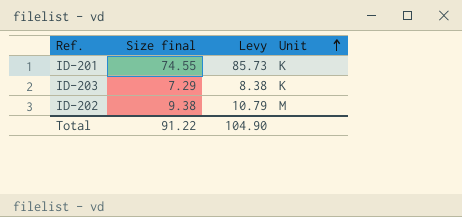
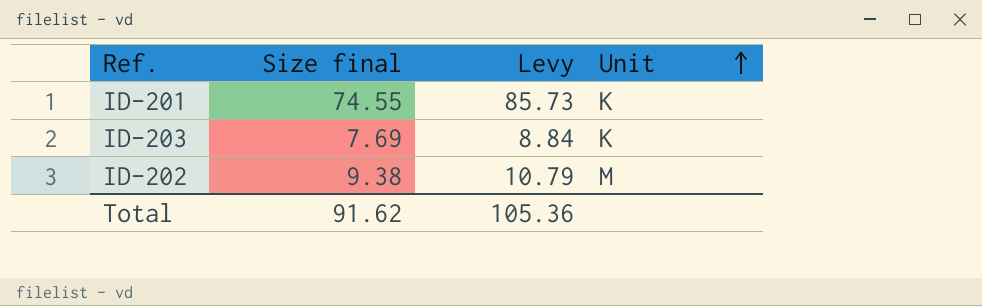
ID-203 | Size final: 7.29 -> 7.69
ID-203 | Levy: 8.38 -> 8.84
Total | Size final: 91.22 -> 91.62
Total | Levy: 104.90 -> 105.36

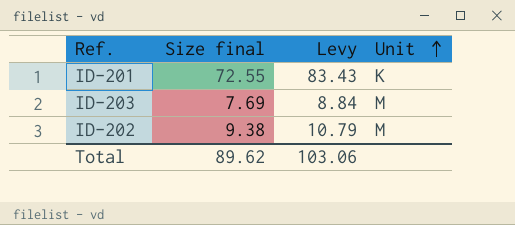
ID-201 | Size final: 74.55 -> 72.55
ID-201 | Levy: 85.73 -> 83.43
ID-203 | Unit: K -> M
Total | Size final: 91.62 -> 89.62
Total | Levy: 105.36 -> 103.06

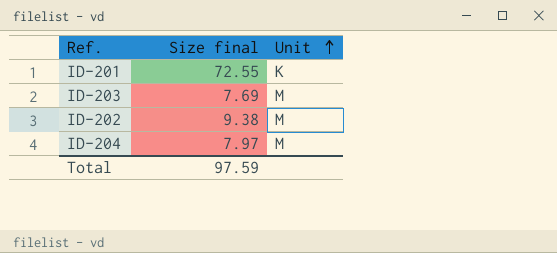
column Levy | formula: [Size final] * 1.15 -> none
row ID-204: none -> 7.97 | M
Total | Size final: 89.62 -> 97.59

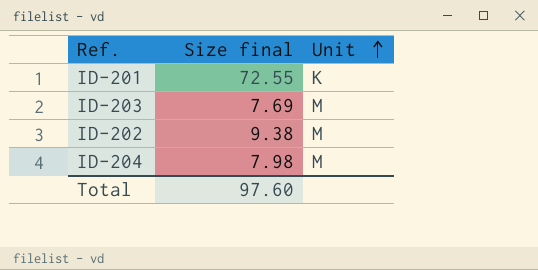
ID-204 | Size final: 7.97 -> 7.98
Total | Size final: 97.59 -> 97.60

